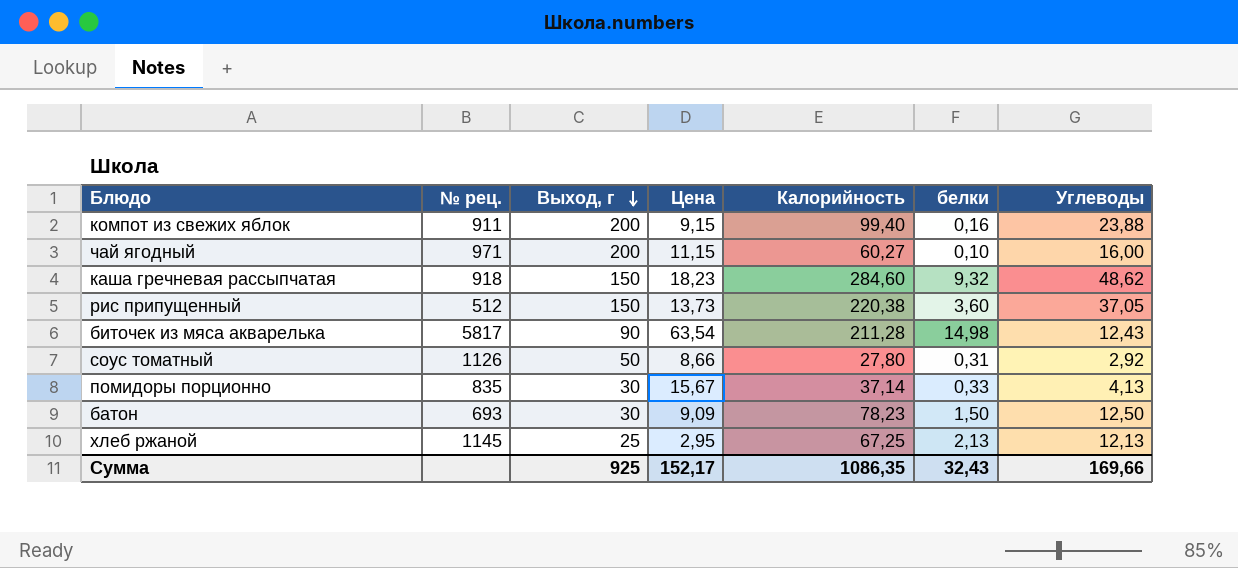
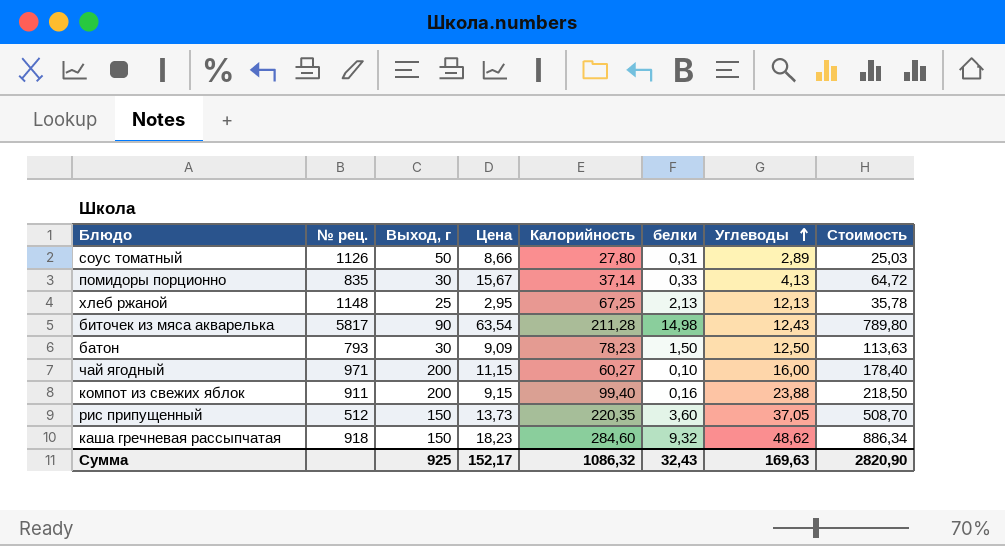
row order: Выход, г descending -> Углеводы ascending
column Стоимость | formula: none -> [Цена] * [Углеводы]
соус томатный | Углеводы: 2,92 -> 2,89
хлеб ржаной | № рец.: 1145 -> 1148
батон | № рец.: 693 -> 793
рис припущенный | Калорийность: 220,38 -> 220,35
Сумма | Калорийность: 1086,35 -> 1086,32
Сумма | Углеводы: 169,66 -> 169,63

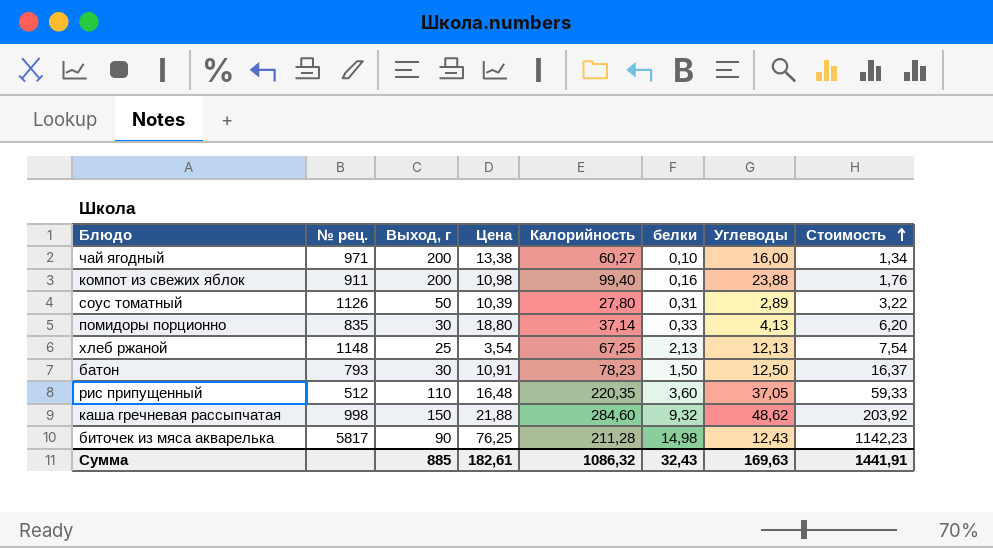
row order: Углеводы ascending -> Стоимость ascending
column Стоимость | formula: [Цена] * [Углеводы] -> [Цена] * [белки]
чай ягодный | Цена: 11,15 -> 13,38
компот из свежих яблок | Цена: 9,15 -> 10,98
соус томатный | Цена: 8,66 -> 10,39
помидоры порционно | Цена: 15,67 -> 18,80
хлеб ржаной | Цена: 2,95 -> 3,54
батон | Цена: 9,09 -> 10,91
рис припущенный | Выход, г: 150 -> 110
рис припущенный | Цена: 13,73 -> 16,48
каша гречневая рассыпчатая | № рец.: 918 -> 998
каша гречневая рассыпчатая | Цена: 18,23 -> 21,88
биточек из мяса акварелька | Цена: 63,54 -> 76,25
Сумма | Выход, г: 925 -> 885
Сумма | Цена: 152,17 -> 182,61
Сумма | Стоимость: 2820,90 -> 1441,91

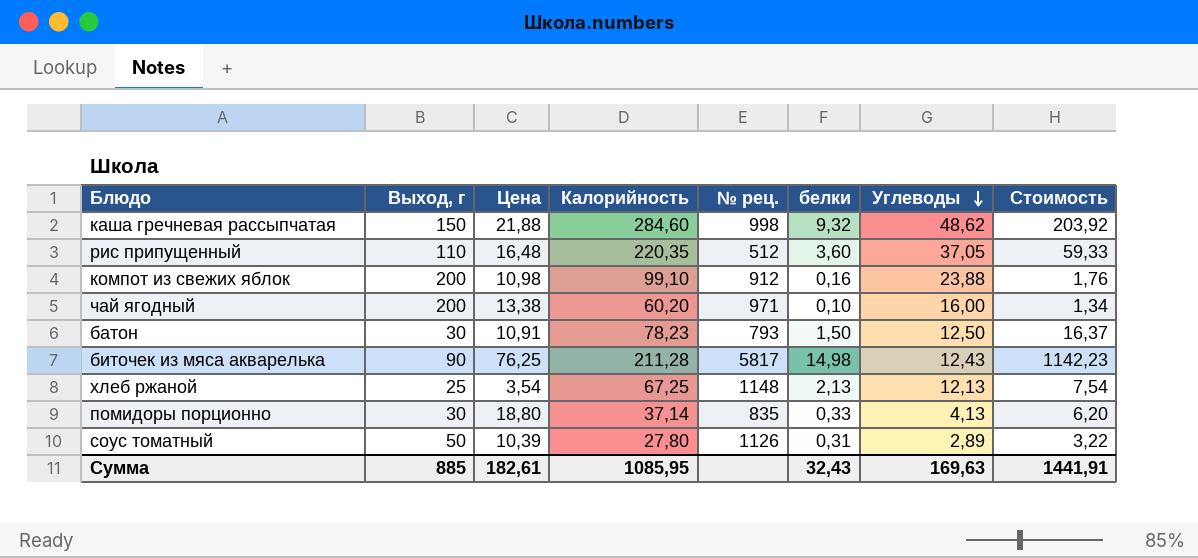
row order: Стоимость ascending -> Углеводы descending
column № рец. | position: 2 -> 5
компот из свежих яблок | Калорийность: 99,40 -> 99,10
компот из свежих яблок | № рец.: 911 -> 912
чай ягодный | Калорийность: 60,27 -> 60,20
Сумма | Калорийность: 1086,32 -> 1085,95

